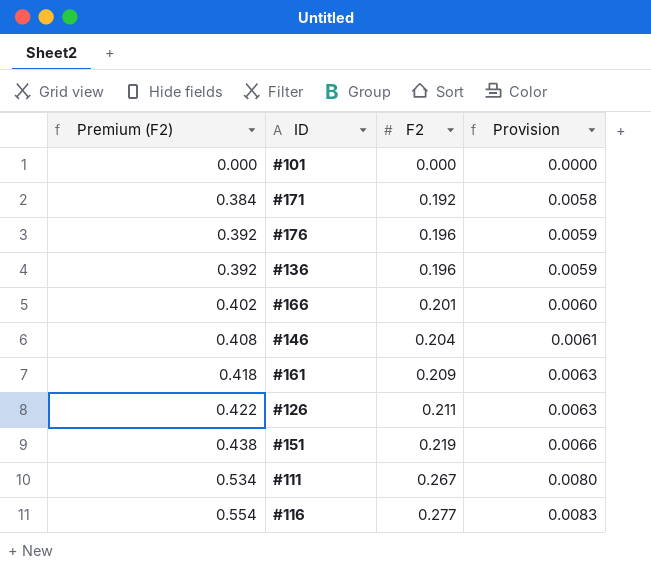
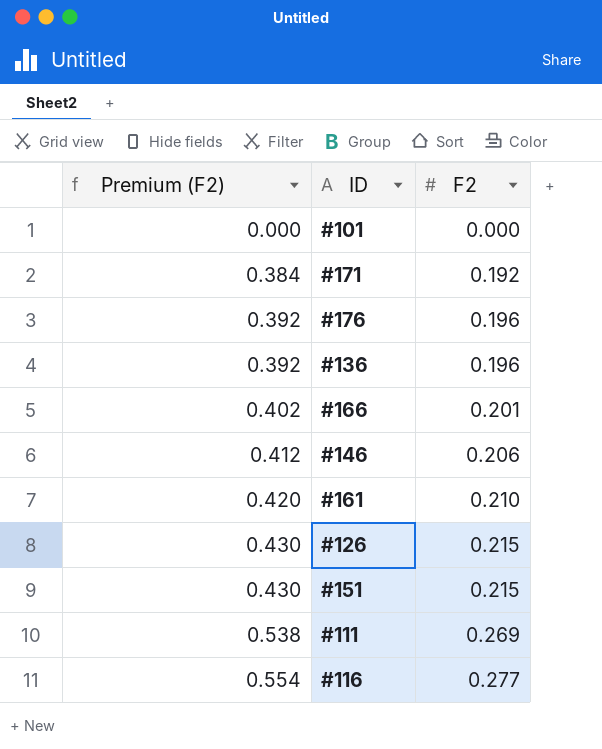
column Provision | formula: [F2] * 0.03 -> none
#146 | Premium (F2): 0.408 -> 0.412
#146 | F2: 0.204 -> 0.206
#161 | Premium (F2): 0.418 -> 0.420
#161 | F2: 0.209 -> 0.210
#126 | Premium (F2): 0.422 -> 0.430
#126 | F2: 0.211 -> 0.215
#151 | Premium (F2): 0.438 -> 0.430
#151 | F2: 0.219 -> 0.215
#111 | Premium (F2): 0.534 -> 0.538
#111 | F2: 0.267 -> 0.269

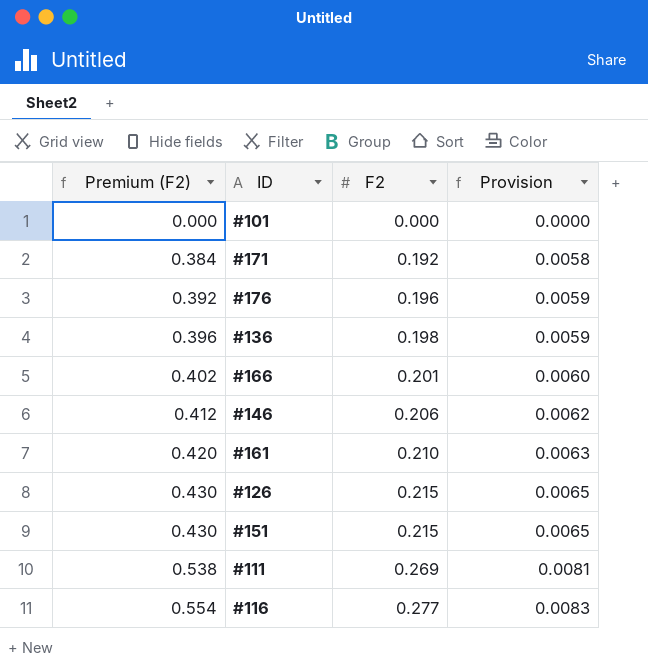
column Provision | formula: none -> [F2] * 0.03
#136 | Premium (F2): 0.392 -> 0.396
#136 | F2: 0.196 -> 0.198

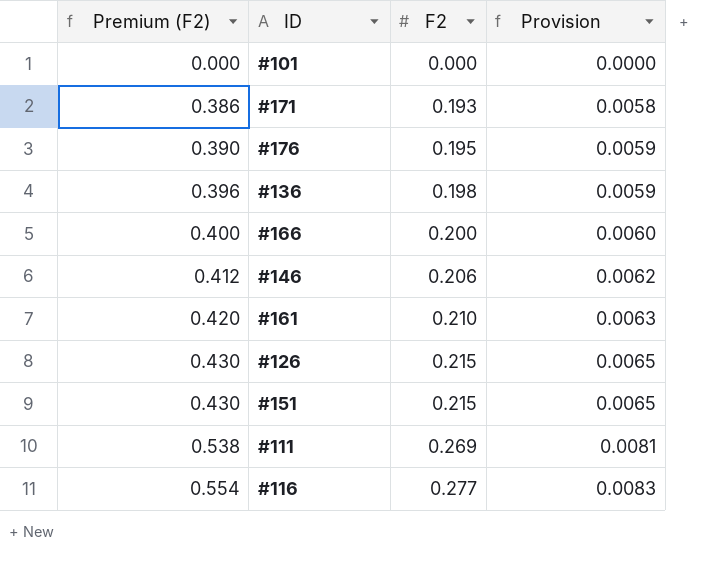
#171 | Premium (F2): 0.384 -> 0.386
#171 | F2: 0.192 -> 0.193
#176 | Premium (F2): 0.392 -> 0.390
#176 | F2: 0.196 -> 0.195
#166 | Premium (F2): 0.402 -> 0.400
#166 | F2: 0.201 -> 0.200

